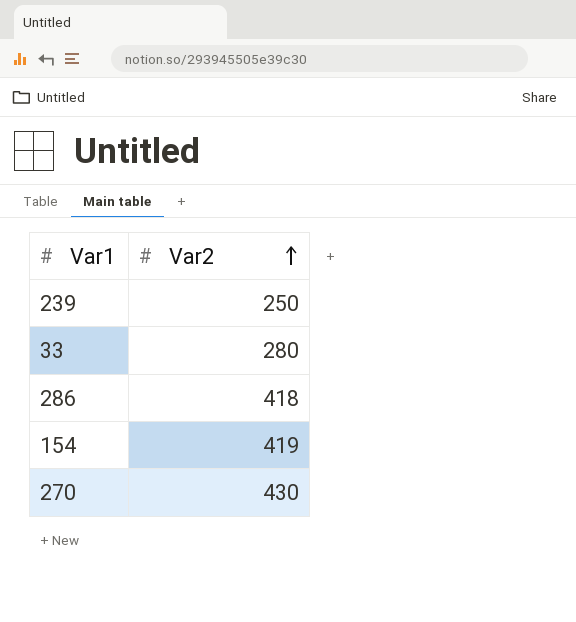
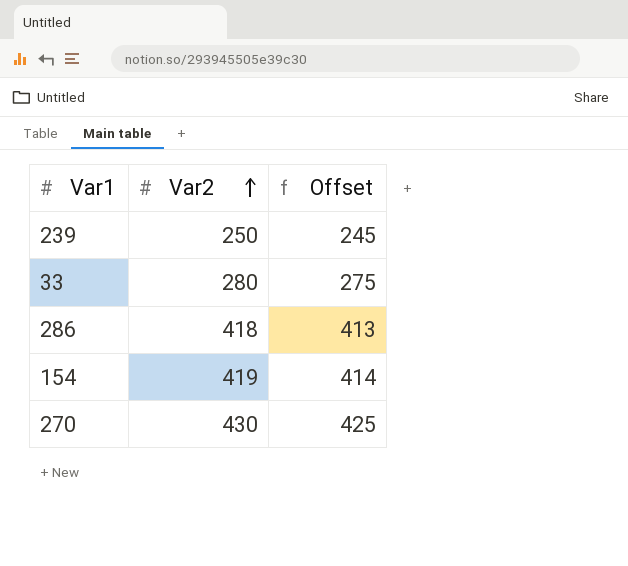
column Offset | formula: none -> [Var2] - 5

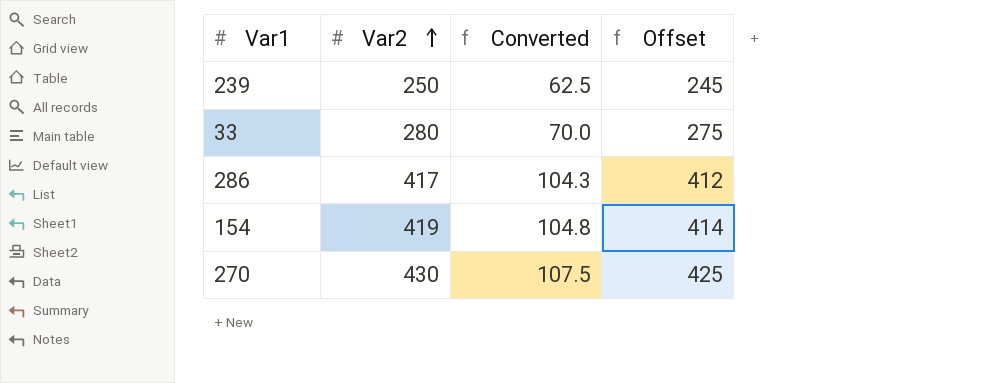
column Converted | formula: none -> [Var2] * 0.25
286 | Var2: 418 -> 417
286 | Offset: 413 -> 412

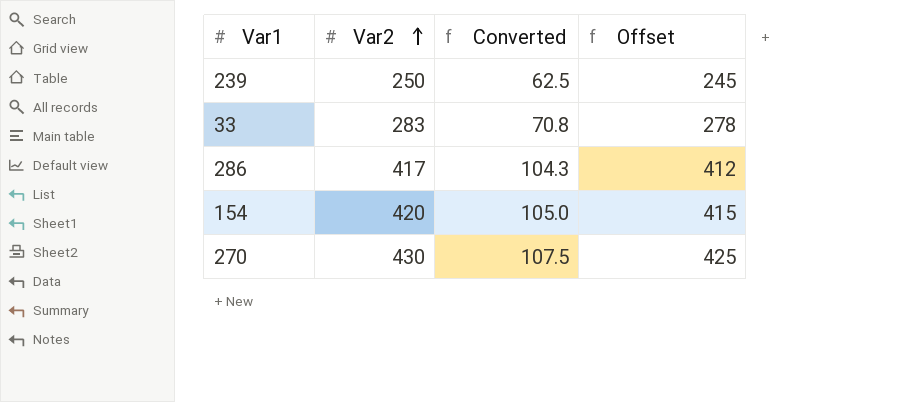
33 | Var2: 280 -> 283
33 | Converted: 70.0 -> 70.8
33 | Offset: 275 -> 278
154 | Var2: 419 -> 420
154 | Converted: 104.8 -> 105.0
154 | Offset: 414 -> 415

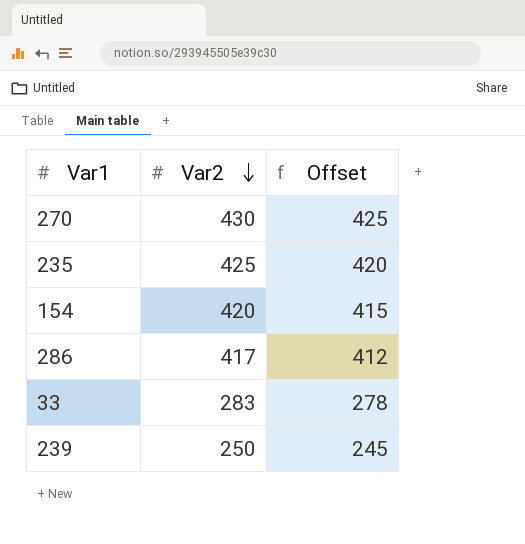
row order: Var2 ascending -> Var2 descending
column Converted | formula: [Var2] * 0.25 -> none
row 235: none -> 425 | 420

